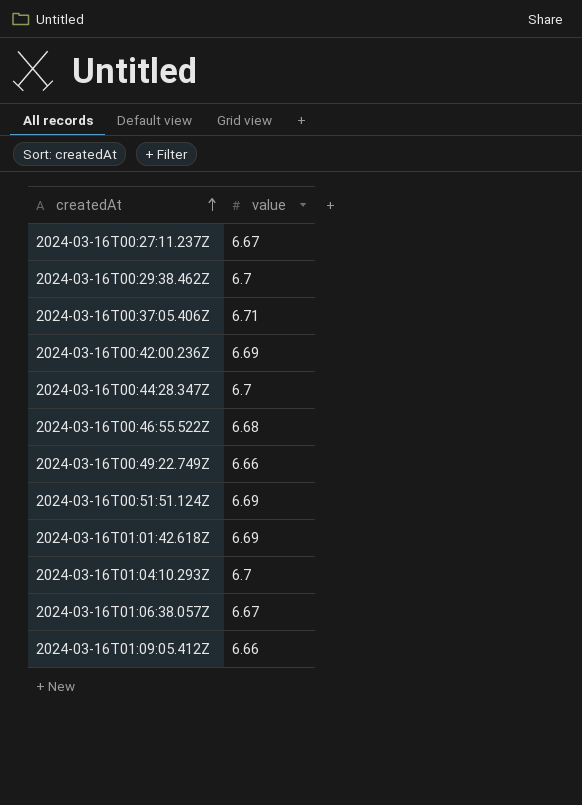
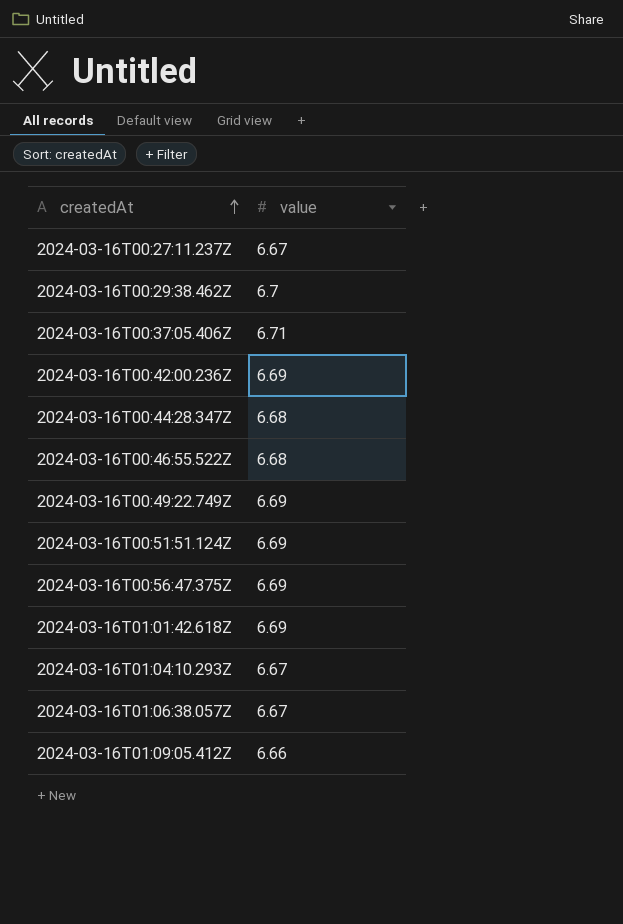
2024-03-16T00:44:28.347Z | value: 6.7 -> 6.68
2024-03-16T00:49:22.749Z | value: 6.66 -> 6.69
row 2024-03-16T00:56:47.375Z: none -> 6.69
2024-03-16T01:04:10.293Z | value: 6.7 -> 6.67

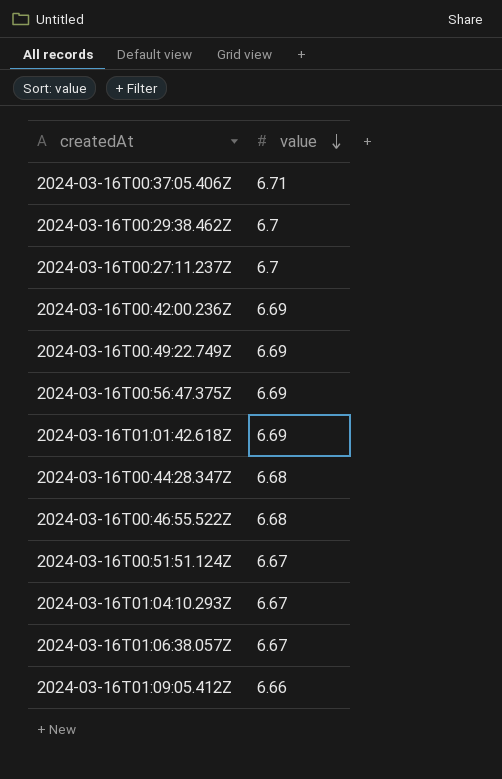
row order: createdAt ascending -> value descending
2024-03-16T00:27:11.237Z | value: 6.67 -> 6.7
2024-03-16T00:51:51.124Z | value: 6.69 -> 6.67

